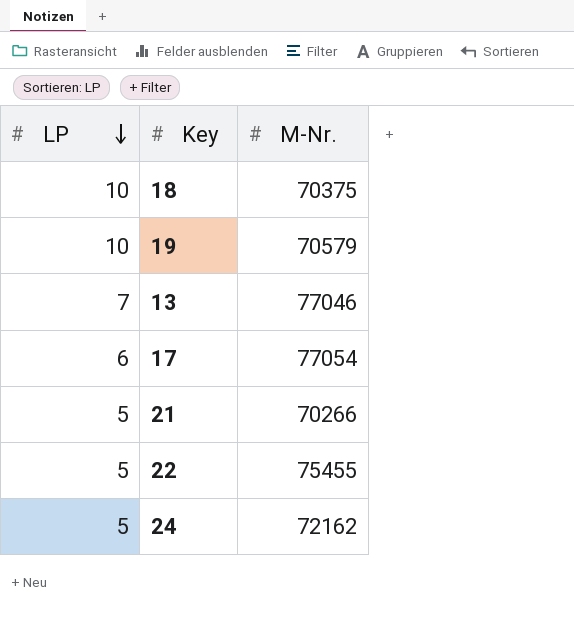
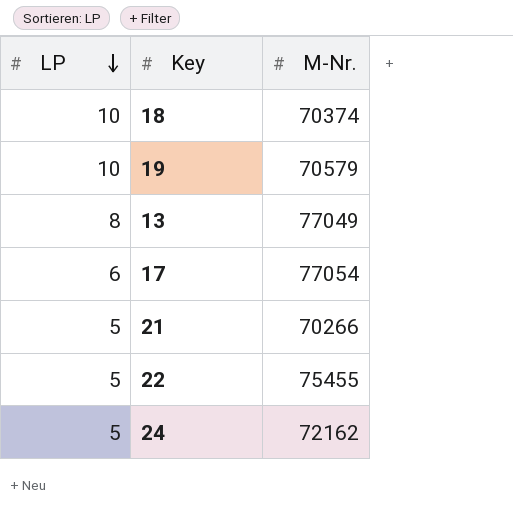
18 | M-Nr.: 70375 -> 70374
13 | LP: 7 -> 8
13 | M-Nr.: 77046 -> 77049

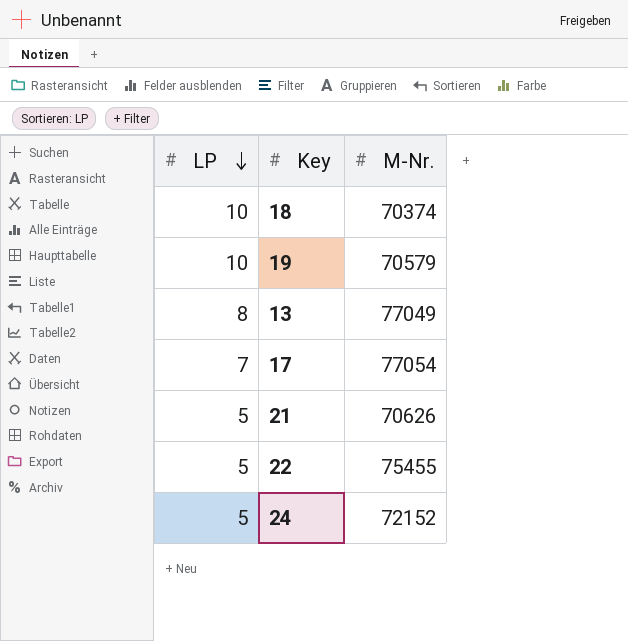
17 | LP: 6 -> 7
21 | M-Nr.: 70266 -> 70626
24 | M-Nr.: 72162 -> 72152

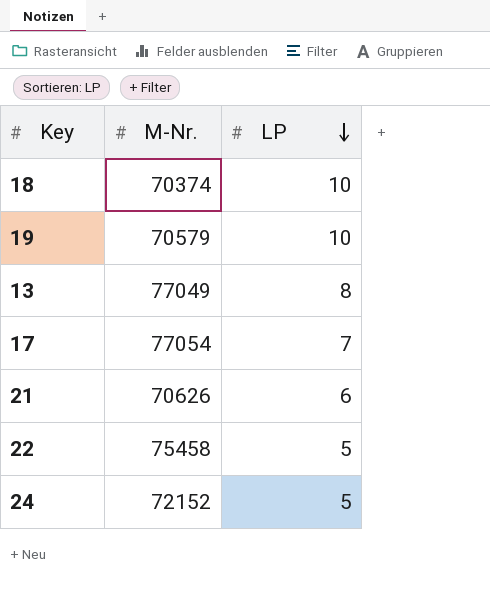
column LP | position: 1 -> 3
21 | LP: 5 -> 6
22 | M-Nr.: 75455 -> 75458

